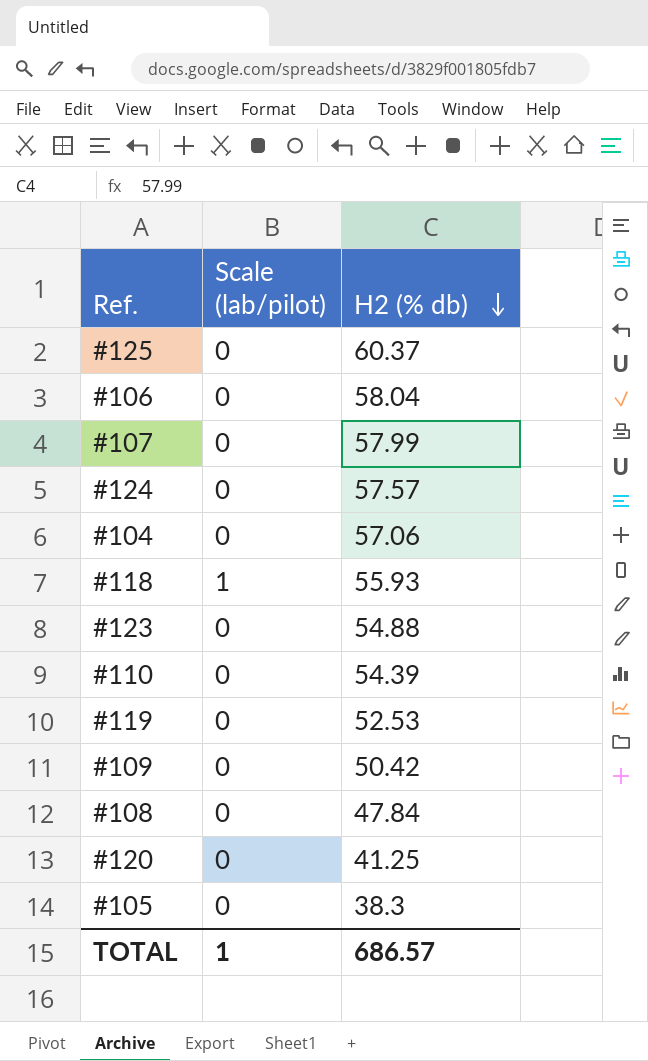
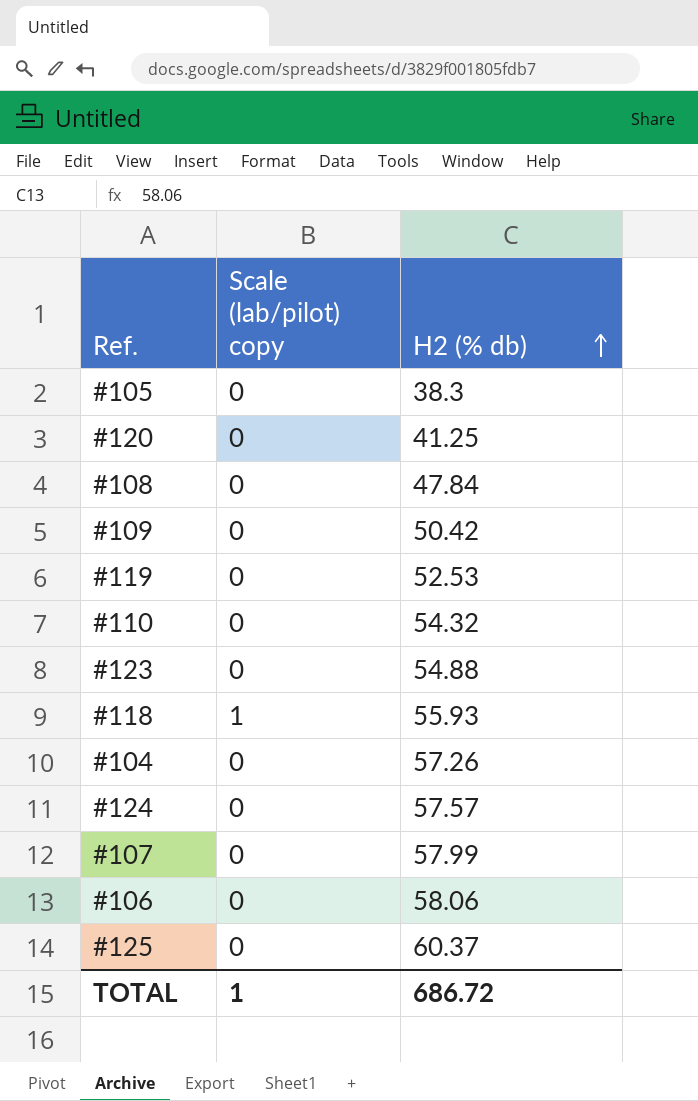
row order: H2 (% db) descending -> H2 (% db) ascending
column name: Scale (lab/pilot) -> Scale (lab/pilot) copy
#110 | H2 (% db): 54.39 -> 54.32
#104 | H2 (% db): 57.06 -> 57.26
#106 | H2 (% db): 58.04 -> 58.06
TOTAL | H2 (% db): 686.57 -> 686.72

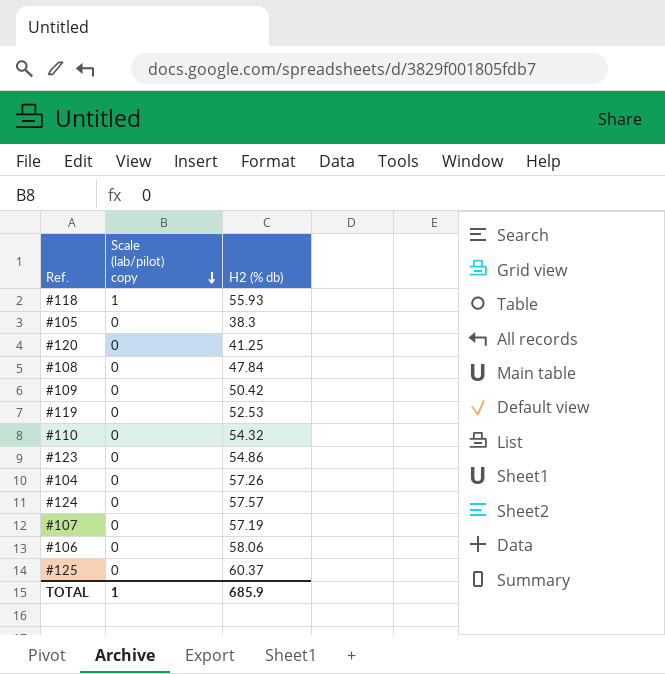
row order: H2 (% db) ascending -> Scale (lab/pilot) copy descending
#123 | H2 (% db): 54.88 -> 54.86
#107 | H2 (% db): 57.99 -> 57.19
TOTAL | H2 (% db): 686.72 -> 685.9

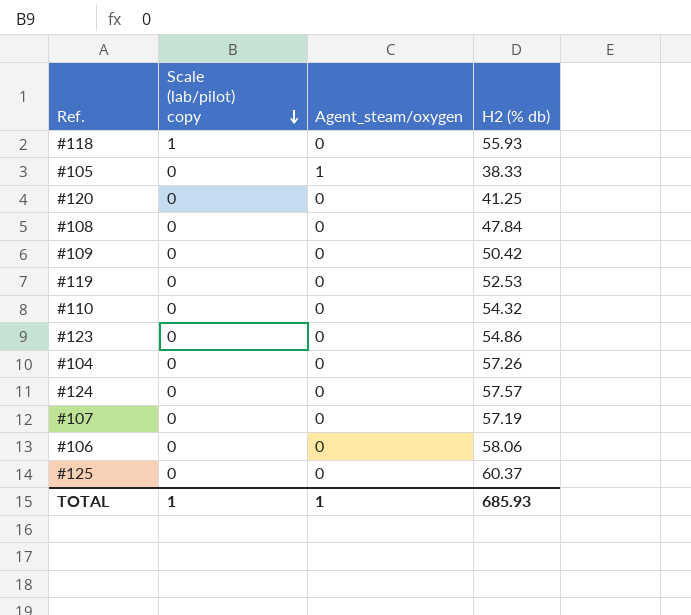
column Agent_steam/oxygen | position: none -> 3
#105 | H2 (% db): 38.3 -> 38.33
TOTAL | H2 (% db): 685.9 -> 685.93

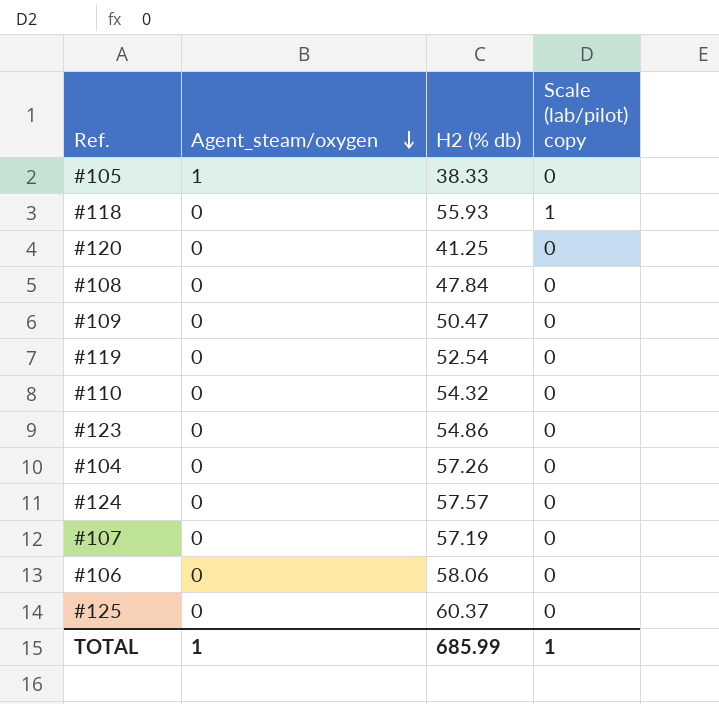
row order: Scale (lab/pilot) copy descending -> Agent_steam/oxygen descending
column Scale (lab/pilot) copy | position: 2 -> 4
#109 | H2 (% db): 50.42 -> 50.47
#119 | H2 (% db): 52.53 -> 52.54
TOTAL | H2 (% db): 685.93 -> 685.99

